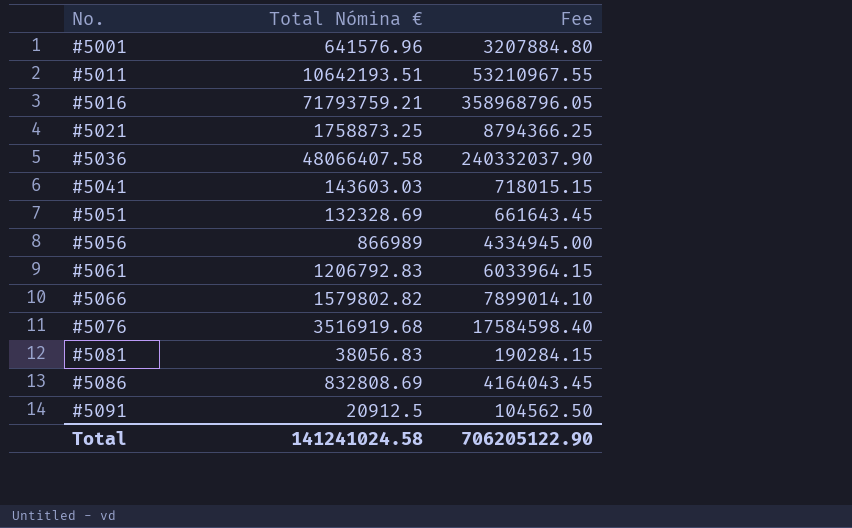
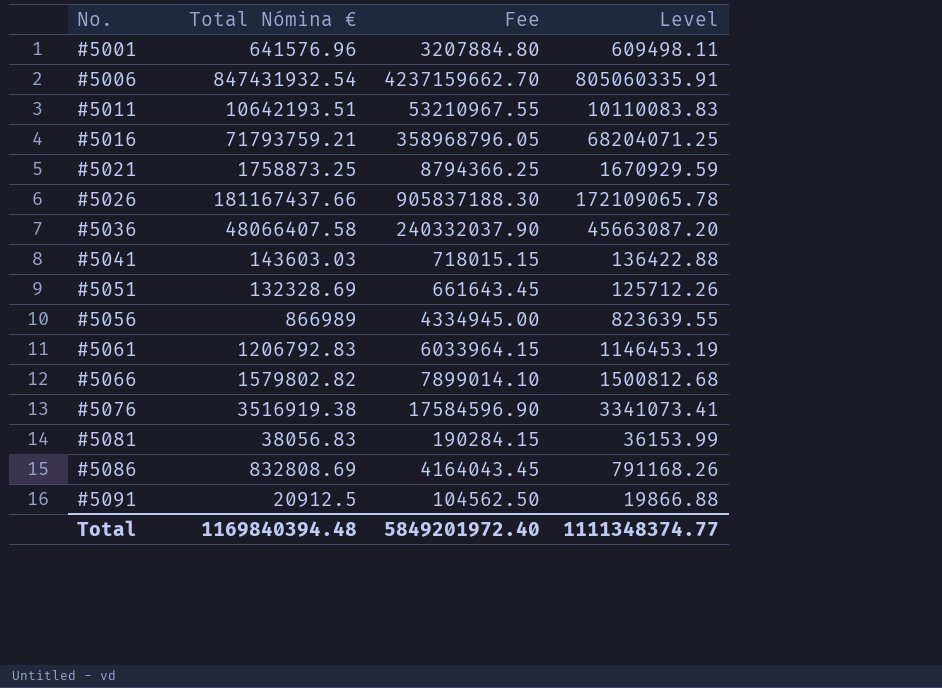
column Level | formula: none -> [Total Nómina €] * 0.95
row #5006: none -> 847431932.54 | 4237159662.70 | 805060335.91
row #5026: none -> 181167437.66 | 905837188.30 | 172109065.78
#5076 | Total Nómina €: 3516919.68 -> 3516919.38
#5076 | Fee: 17584598.40 -> 17584596.90
Total | Total Nómina €: 141241024.58 -> 1169840394.48
Total | Fee: 706205122.90 -> 5849201972.40

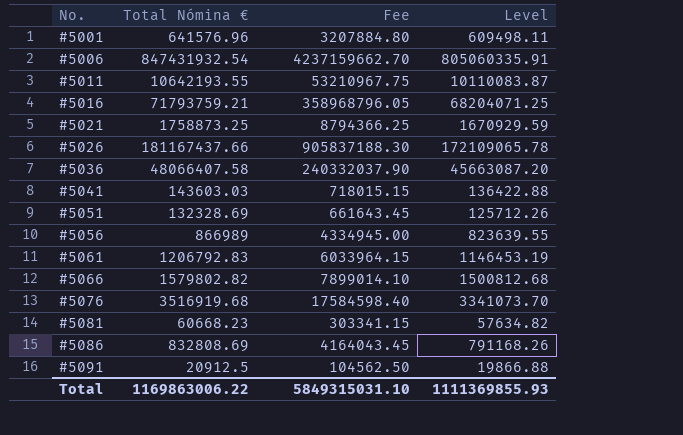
#5011 | Total Nómina €: 10642193.51 -> 10642193.55
#5011 | Fee: 53210967.55 -> 53210967.75
#5011 | Level: 10110083.83 -> 10110083.87
#5076 | Total Nómina €: 3516919.38 -> 3516919.68
#5076 | Fee: 17584596.90 -> 17584598.40
#5076 | Level: 3341073.41 -> 3341073.70
#5081 | Total Nómina €: 38056.83 -> 60668.23
#5081 | Fee: 190284.15 -> 303341.15
#5081 | Level: 36153.99 -> 57634.82
Total | Total Nómina €: 1169840394.48 -> 1169863006.22
Total | Fee: 5849201972.40 -> 5849315031.10
Total | Level: 1111348374.77 -> 1111369855.93

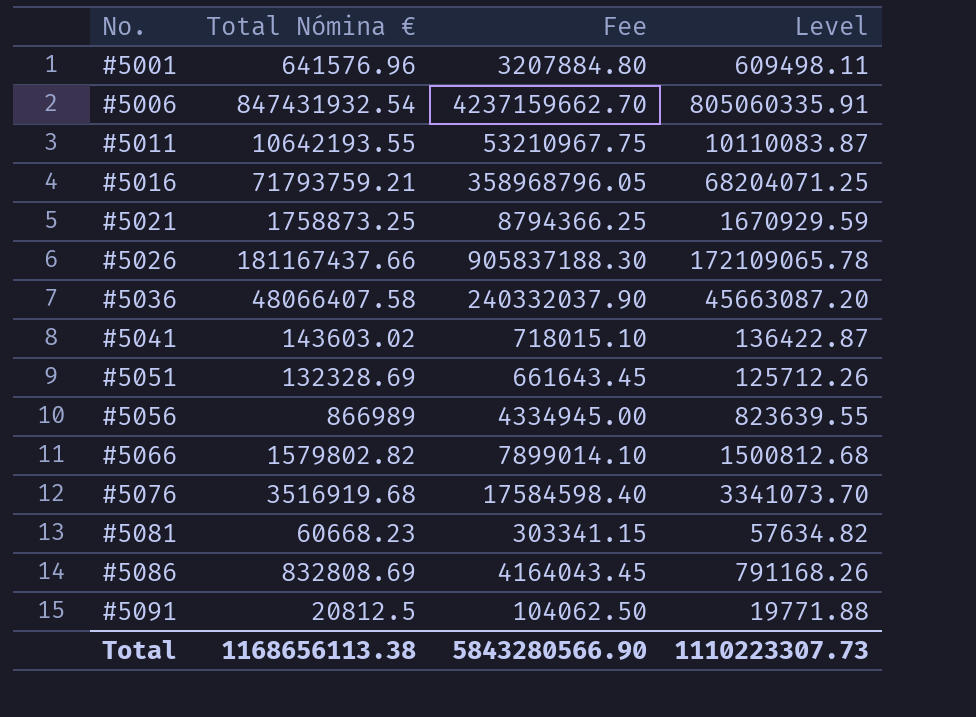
row #5061: 1206792.83 | 6033964.15 | 1146453.19 -> none
#5041 | Total Nómina €: 143603.03 -> 143603.02
#5041 | Fee: 718015.15 -> 718015.10
#5041 | Level: 136422.88 -> 136422.87
#5091 | Total Nómina €: 20912.5 -> 20812.5
#5091 | Fee: 104562.50 -> 104062.50
#5091 | Level: 19866.88 -> 19771.88
Total | Total Nómina €: 1169863006.22 -> 1168656113.38
Total | Fee: 5849315031.10 -> 5843280566.90
Total | Level: 1111369855.93 -> 1110223307.73

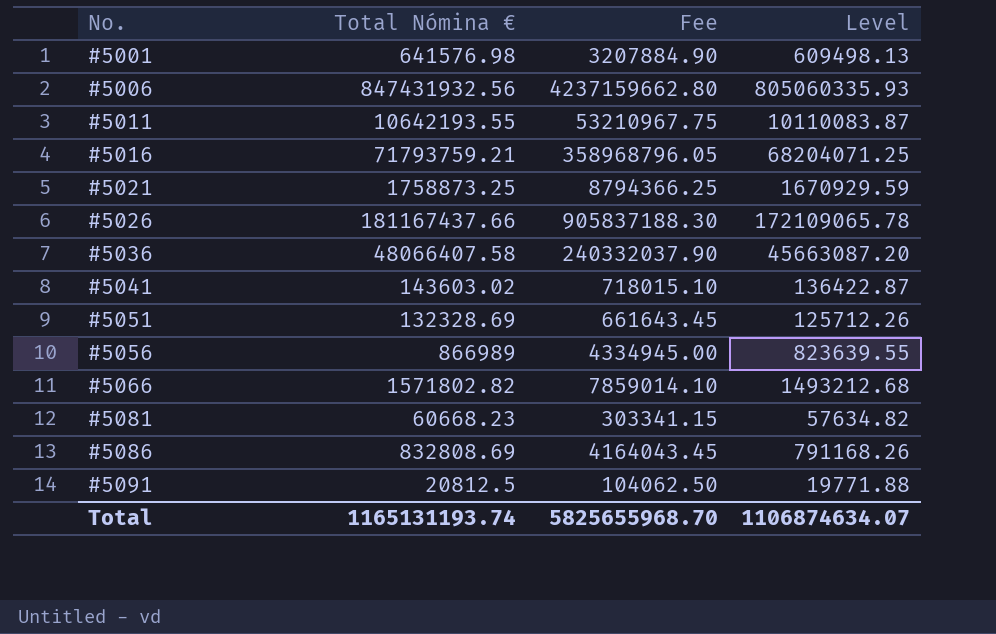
row #5076: 3516919.68 | 17584598.40 | 3341073.70 -> none
#5001 | Total Nómina €: 641576.96 -> 641576.98
#5001 | Fee: 3207884.80 -> 3207884.90
#5001 | Level: 609498.11 -> 609498.13
#5006 | Total Nómina €: 847431932.54 -> 847431932.56
#5006 | Fee: 4237159662.70 -> 4237159662.80
#5006 | Level: 805060335.91 -> 805060335.93
#5066 | Total Nómina €: 1579802.82 -> 1571802.82
#5066 | Fee: 7899014.10 -> 7859014.10
#5066 | Level: 1500812.68 -> 1493212.68
Total | Total Nómina €: 1168656113.38 -> 1165131193.74
Total | Fee: 5843280566.90 -> 5825655968.70
Total | Level: 1110223307.73 -> 1106874634.07

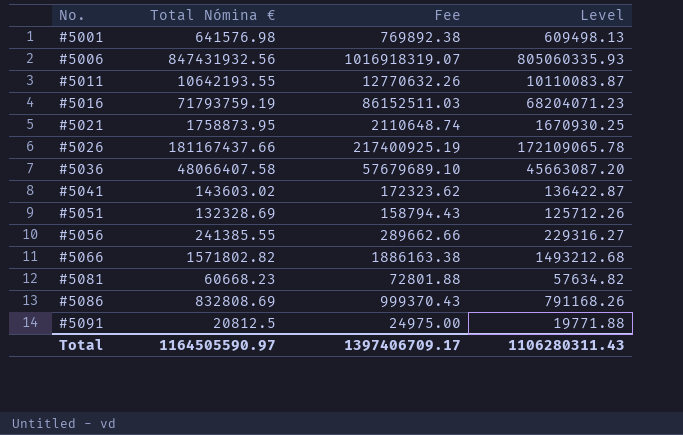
column Fee | formula: [Total Nómina €] * 5 -> [Total Nómina €] * 1.2
#5016 | Total Nómina €: 71793759.21 -> 71793759.19
#5016 | Level: 68204071.25 -> 68204071.23
#5021 | Total Nómina €: 1758873.25 -> 1758873.95
#5021 | Level: 1670929.59 -> 1670930.25
#5056 | Total Nómina €: 866989 -> 241385.55
#5056 | Level: 823639.55 -> 229316.27
Total | Total Nómina €: 1165131193.74 -> 1164505590.97
Total | Fee: 5825655968.70 -> 1397406709.17
Total | Level: 1106874634.07 -> 1106280311.43

